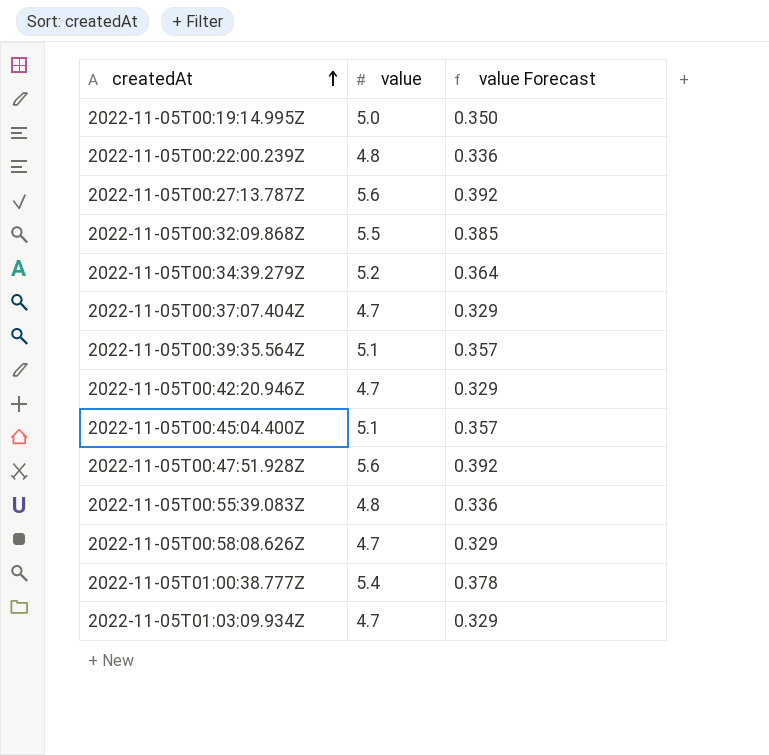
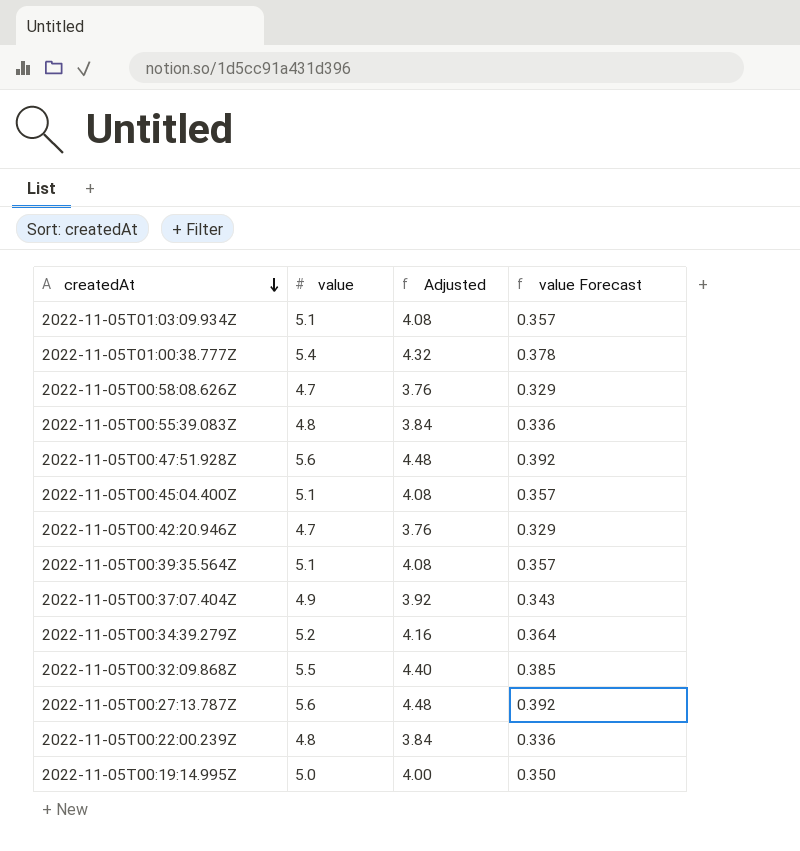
row order: createdAt ascending -> createdAt descending
column Adjusted | formula: none -> [value] * 0.8
2022-11-05T01:03:09.934Z | value: 4.7 -> 5.1
2022-11-05T01:03:09.934Z | value Forecast: 0.329 -> 0.357
2022-11-05T00:37:07.404Z | value: 4.7 -> 4.9
2022-11-05T00:37:07.404Z | value Forecast: 0.329 -> 0.343

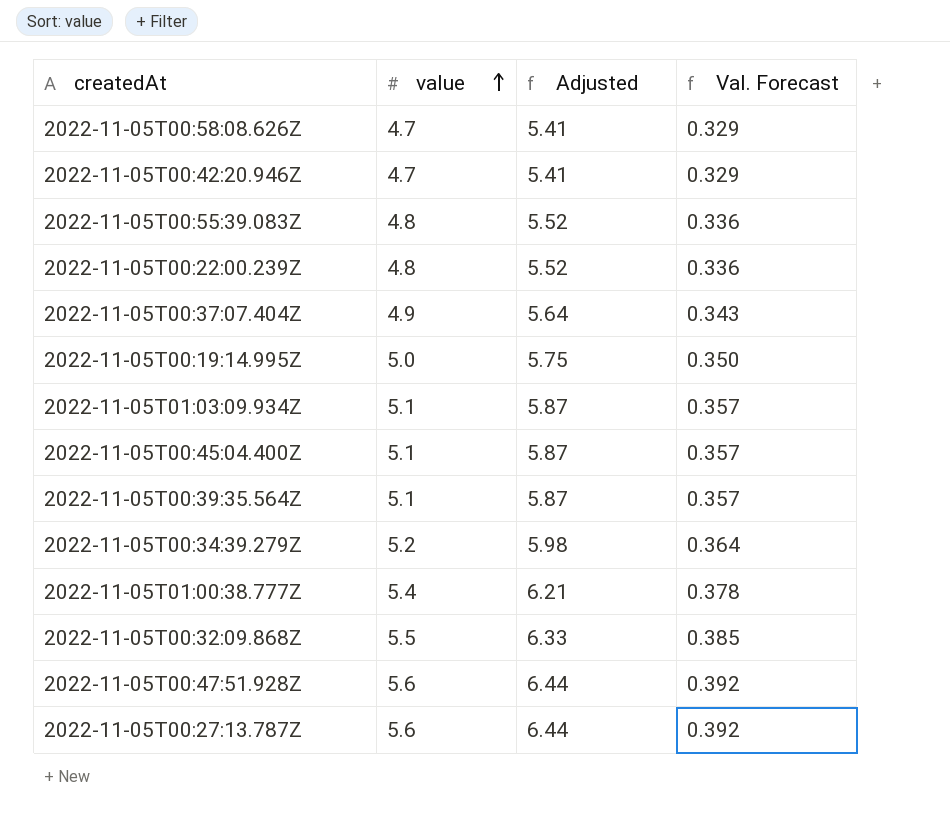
row order: createdAt descending -> value ascending
column Adjusted | formula: [value] * 0.8 -> [value] * 1.15
column name: value Forecast -> Val. Forecast

